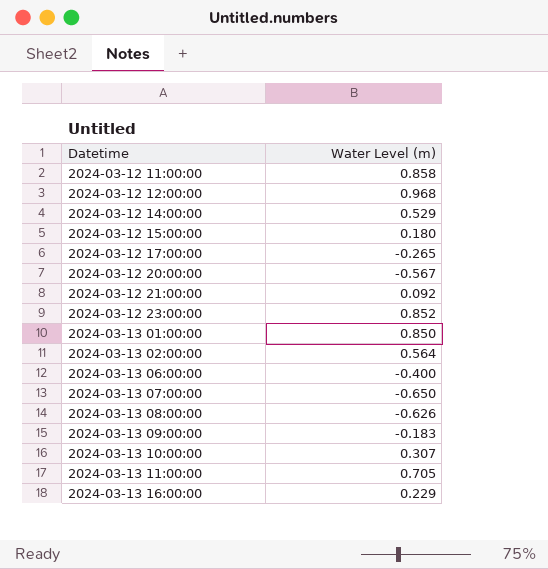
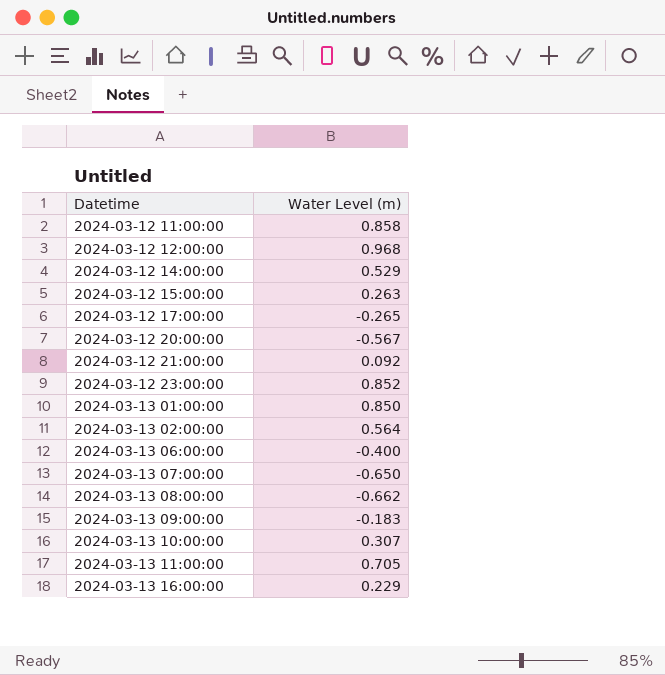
2024-03-12 15:00:00 | Water Level (m): 0.180 -> 0.263
2024-03-13 08:00:00 | Water Level (m): -0.626 -> -0.662

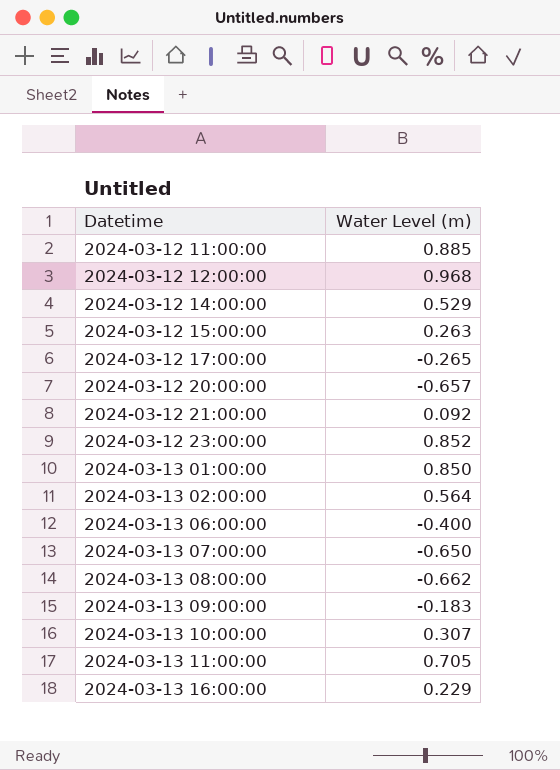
2024-03-12 11:00:00 | Water Level (m): 0.858 -> 0.885
2024-03-12 20:00:00 | Water Level (m): -0.567 -> -0.657

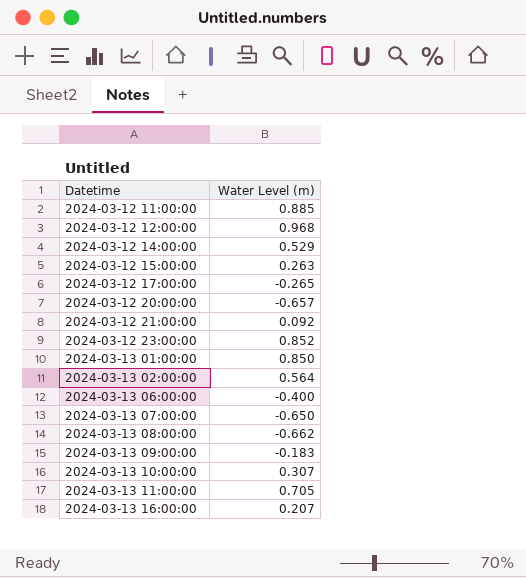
2024-03-13 16:00:00 | Water Level (m): 0.229 -> 0.207

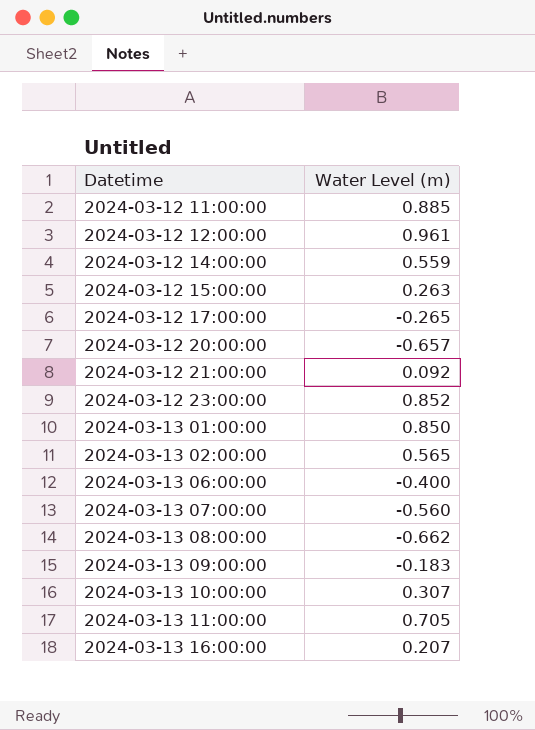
2024-03-12 12:00:00 | Water Level (m): 0.968 -> 0.961
2024-03-12 14:00:00 | Water Level (m): 0.529 -> 0.559
2024-03-13 02:00:00 | Water Level (m): 0.564 -> 0.565
2024-03-13 07:00:00 | Water Level (m): -0.650 -> -0.560

